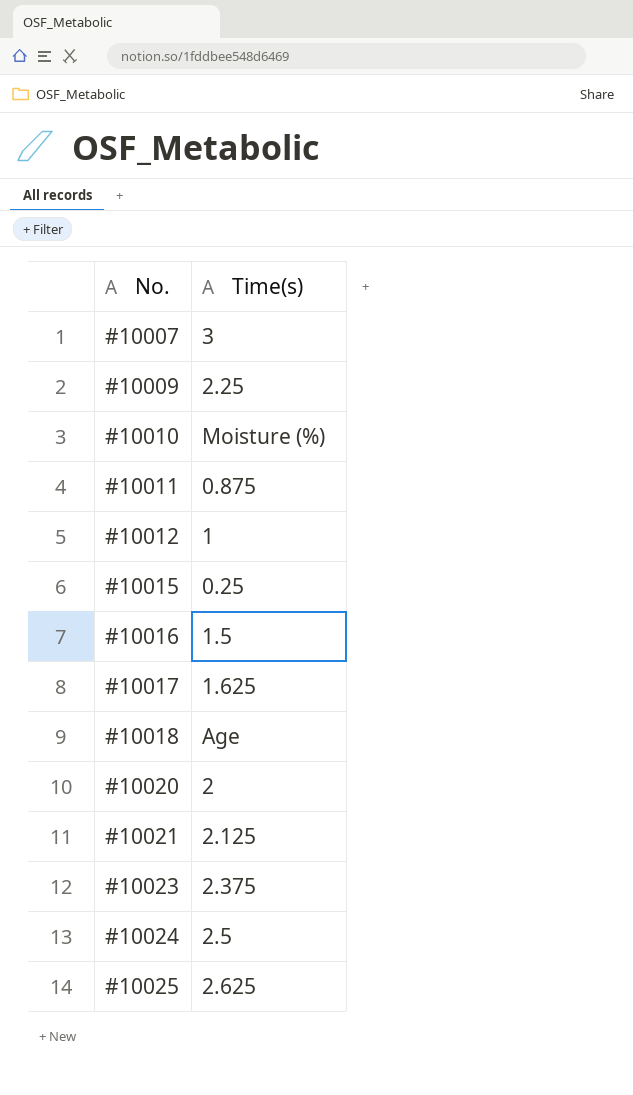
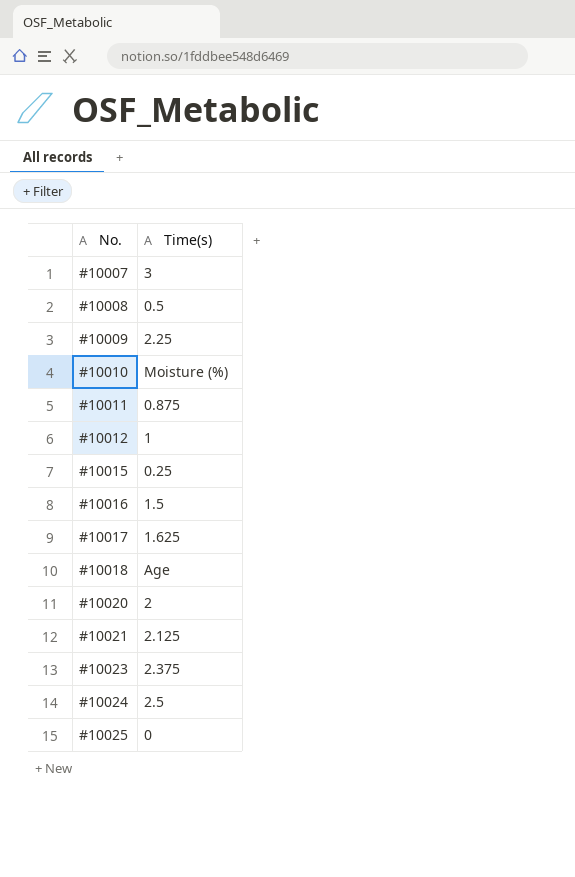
row #10008: none -> 0.5
#10025 | Time(s): 2.625 -> 0

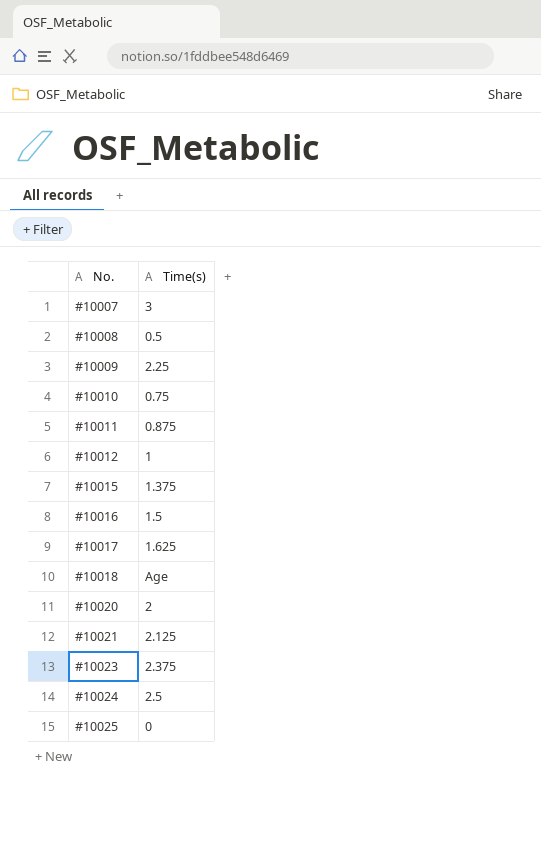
#10010 | Time(s): Moisture (%) -> 0.75
#10015 | Time(s): 0.25 -> 1.375

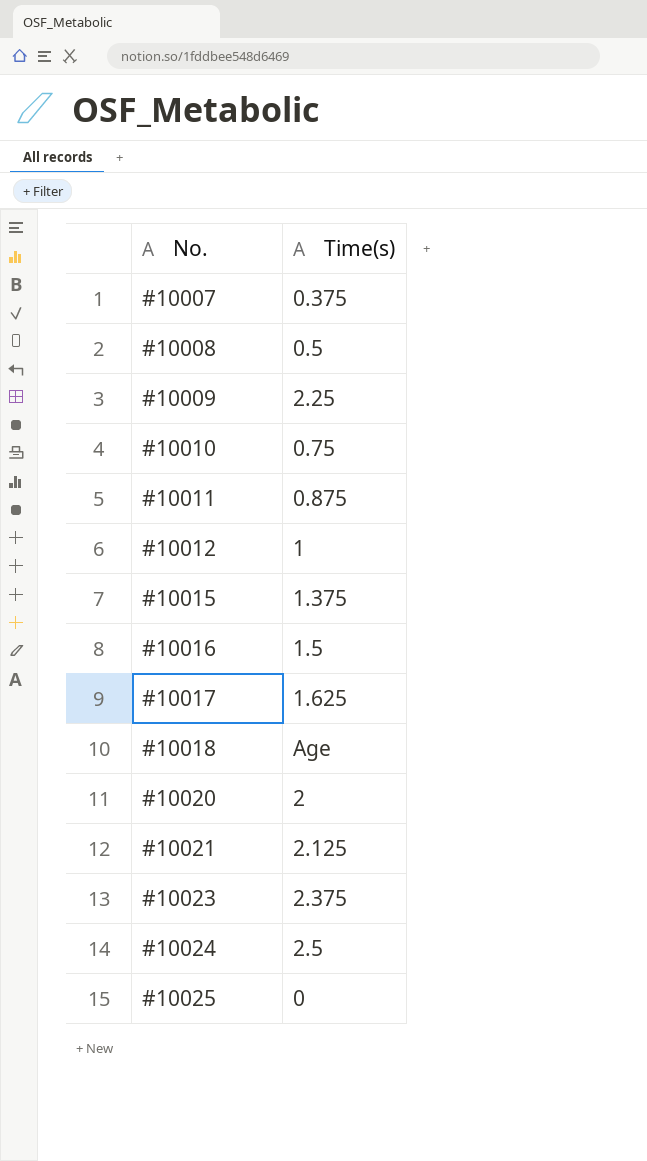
#10007 | Time(s): 3 -> 0.375

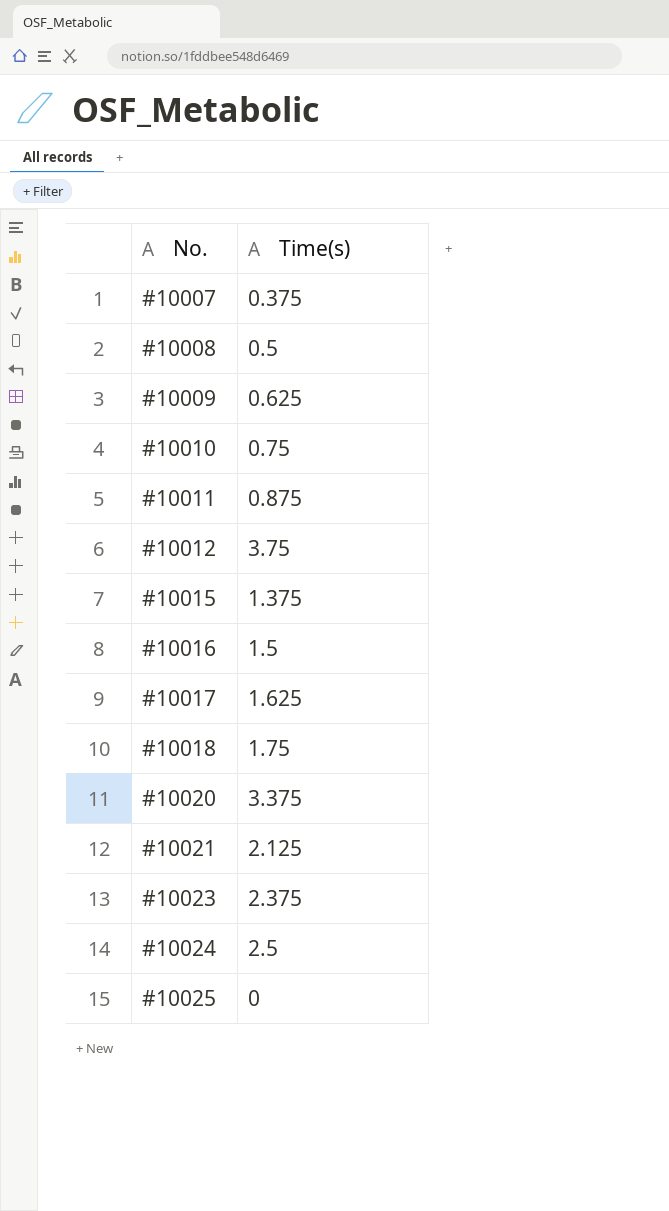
#10009 | Time(s): 2.25 -> 0.625
#10012 | Time(s): 1 -> 3.75
#10018 | Time(s): Age -> 1.75
#10020 | Time(s): 2 -> 3.375

